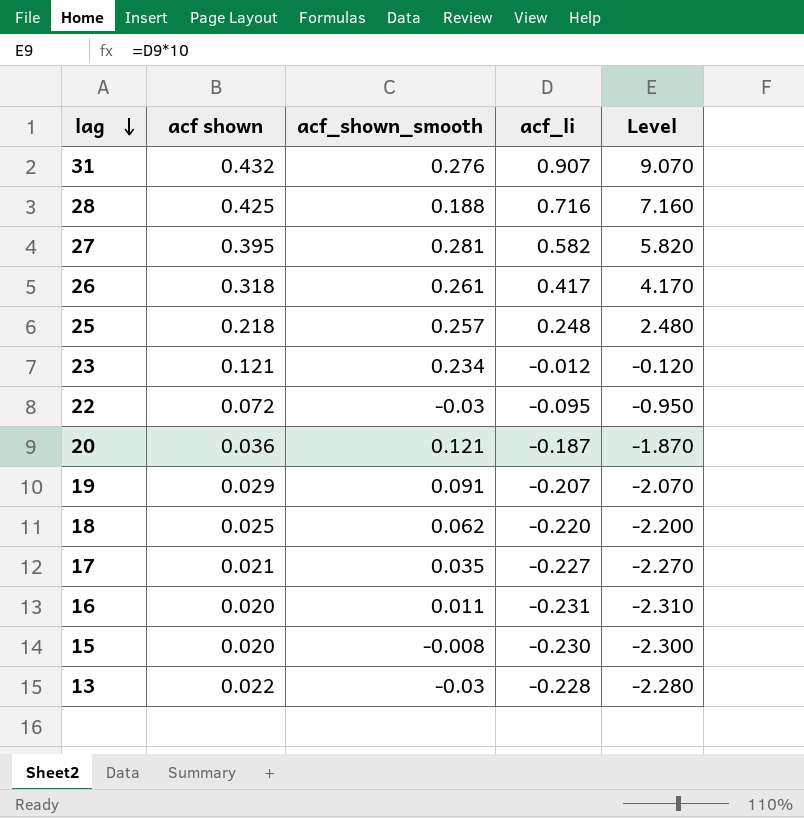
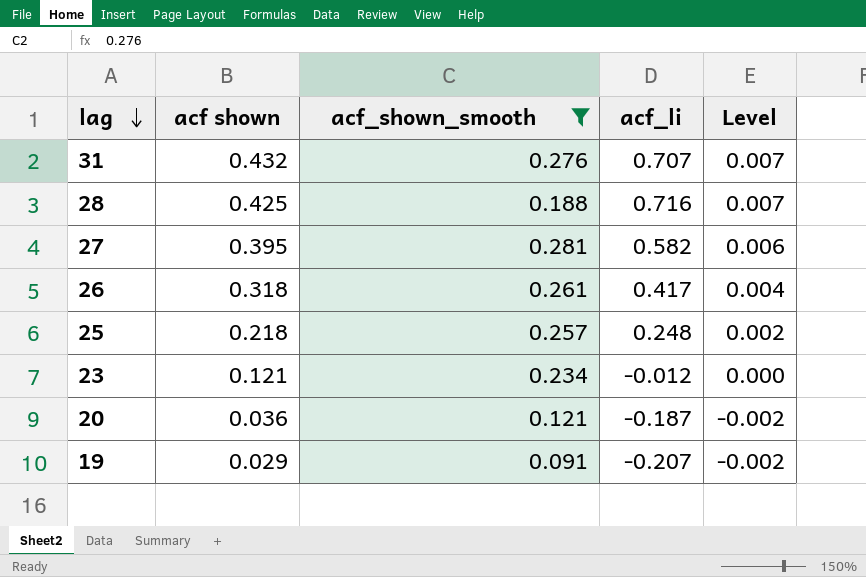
filter: none -> acf_shown_smooth >= 0.091
column Level | formula: [acf_li] * 10 -> [acf_li] * 0.01
31 | acf_li: 0.907 -> 0.707

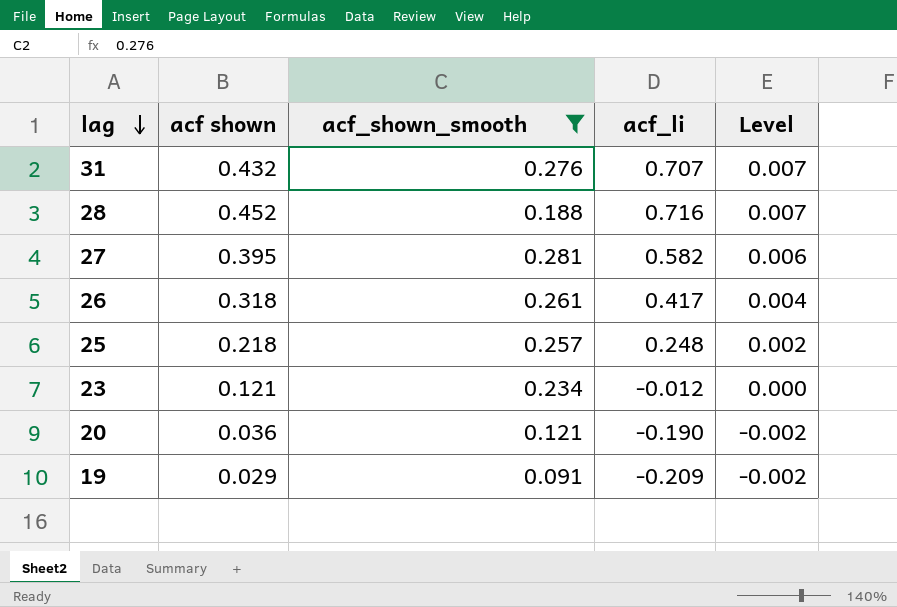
28 | acf shown: 0.425 -> 0.452
20 | acf_li: -0.187 -> -0.190
19 | acf_li: -0.207 -> -0.209

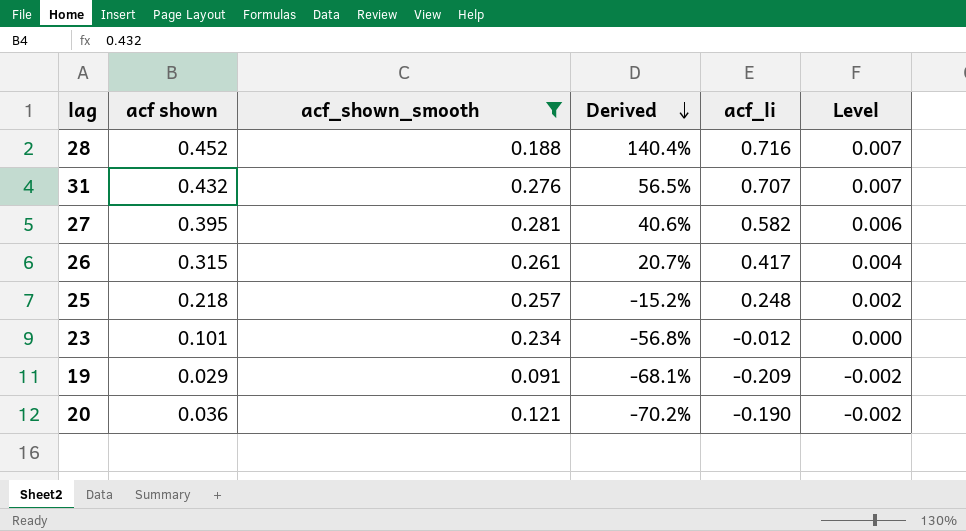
row order: lag descending -> Derived descending
column Derived | formula: none -> ([acf shown] - [acf_shown_smooth]) / [acf_shown_smooth]
26 | acf shown: 0.318 -> 0.315
23 | acf shown: 0.121 -> 0.101

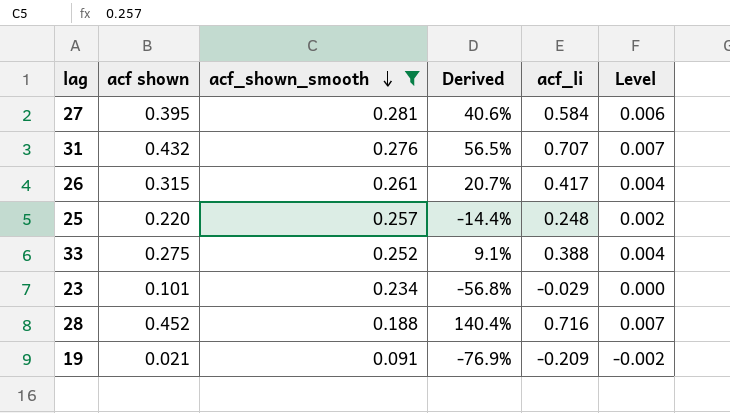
row order: Derived descending -> acf_shown_smooth descending
row 20: 0.036 | 0.121 | -70.2% | -0.190 | -0.002 -> none
27 | acf_li: 0.582 -> 0.584
25 | acf shown: 0.218 -> 0.220
25 | Derived: -15.2% -> -14.4%
row 33: none -> 0.275 | 0.252 | 9.1% | 0.388 | 0.004
23 | acf_li: -0.012 -> -0.029
19 | acf shown: 0.029 -> 0.021
19 | Derived: -68.1% -> -76.9%

